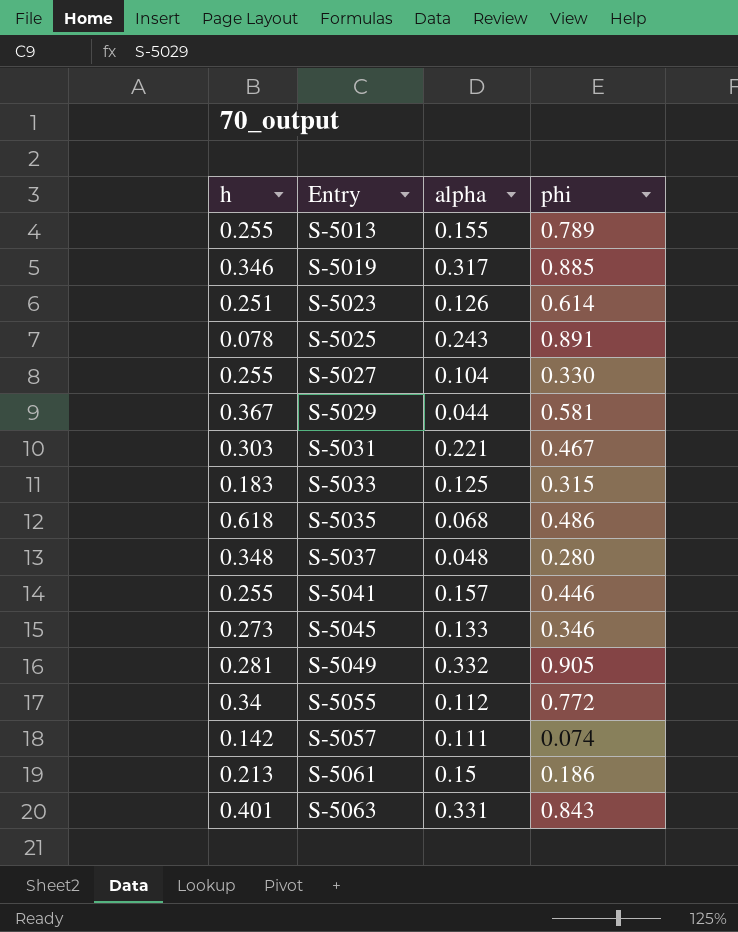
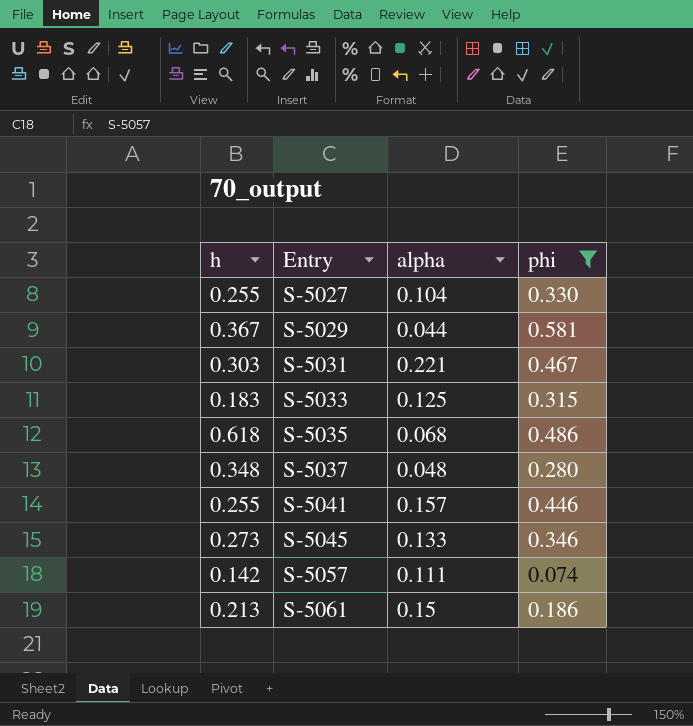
filter: none -> phi <= 0.581

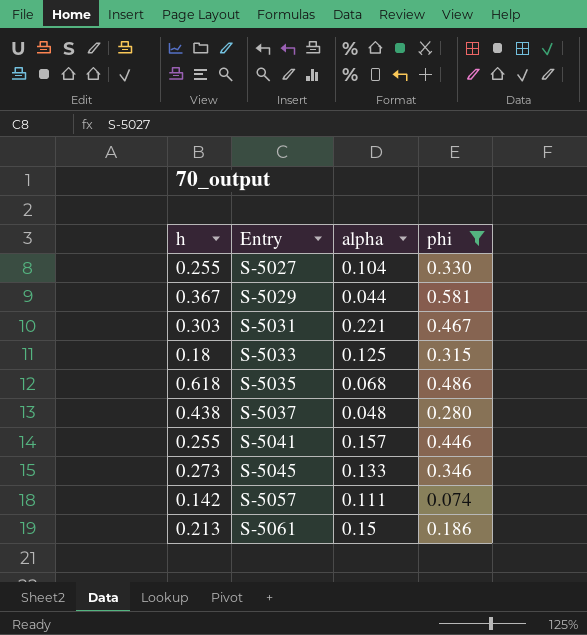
S-5033 | h: 0.183 -> 0.18
S-5037 | h: 0.348 -> 0.438

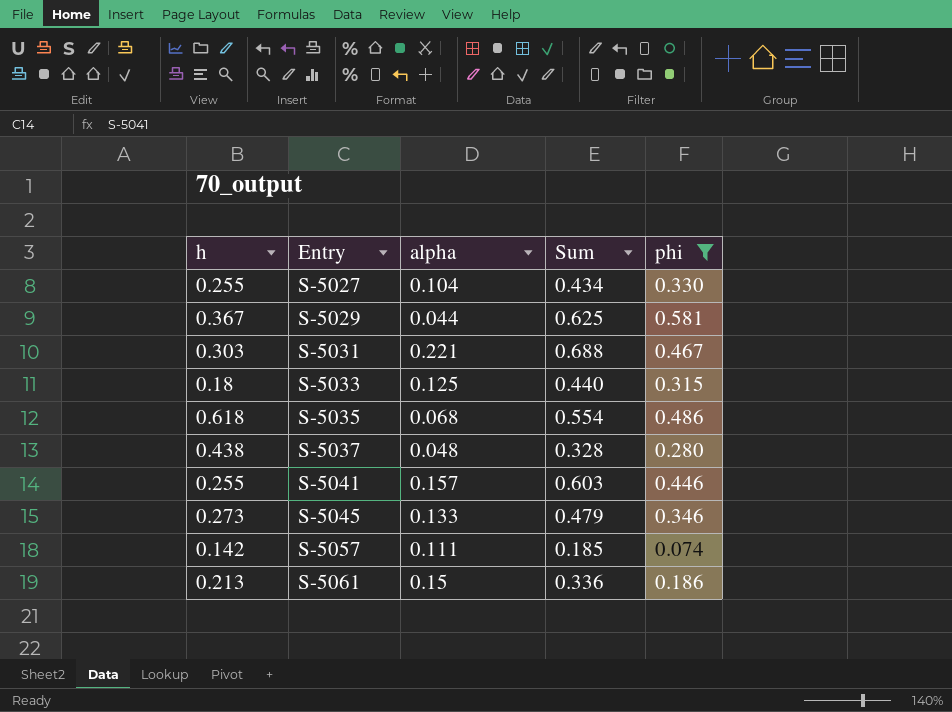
column Sum | formula: none -> [alpha] + [phi]

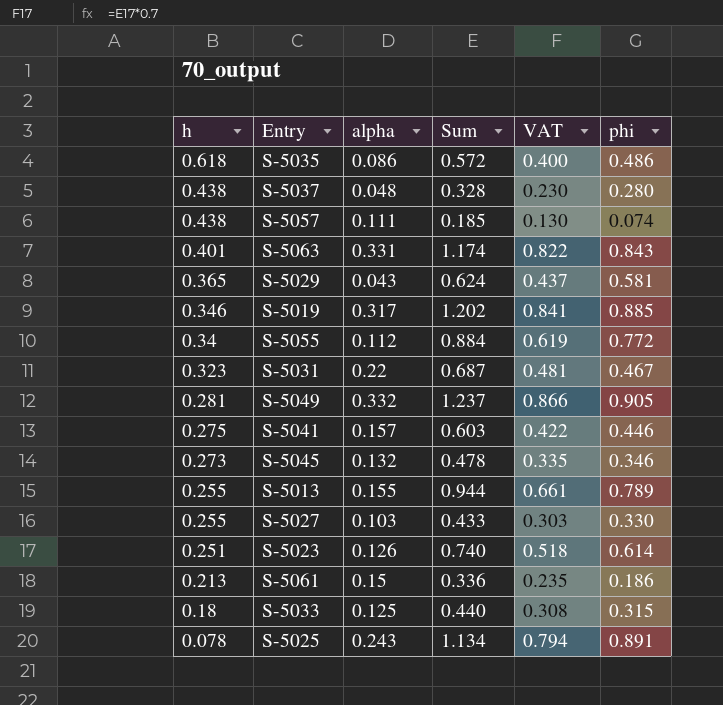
filter: phi <= 0.581 -> none
row order: Entry ascending -> h descending
column VAT | formula: none -> [Sum] * 0.7
S-5035 | alpha: 0.068 -> 0.086
S-5035 | Sum: 0.554 -> 0.572
S-5057 | h: 0.142 -> 0.438
S-5029 | h: 0.367 -> 0.365
S-5029 | alpha: 0.044 -> 0.043
S-5029 | Sum: 0.625 -> 0.624
S-5031 | h: 0.303 -> 0.323
S-5031 | alpha: 0.221 -> 0.22
S-5031 | Sum: 0.688 -> 0.687
S-5041 | h: 0.255 -> 0.275
S-5045 | alpha: 0.133 -> 0.132
S-5045 | Sum: 0.479 -> 0.478
S-5027 | alpha: 0.104 -> 0.103
S-5027 | Sum: 0.434 -> 0.433

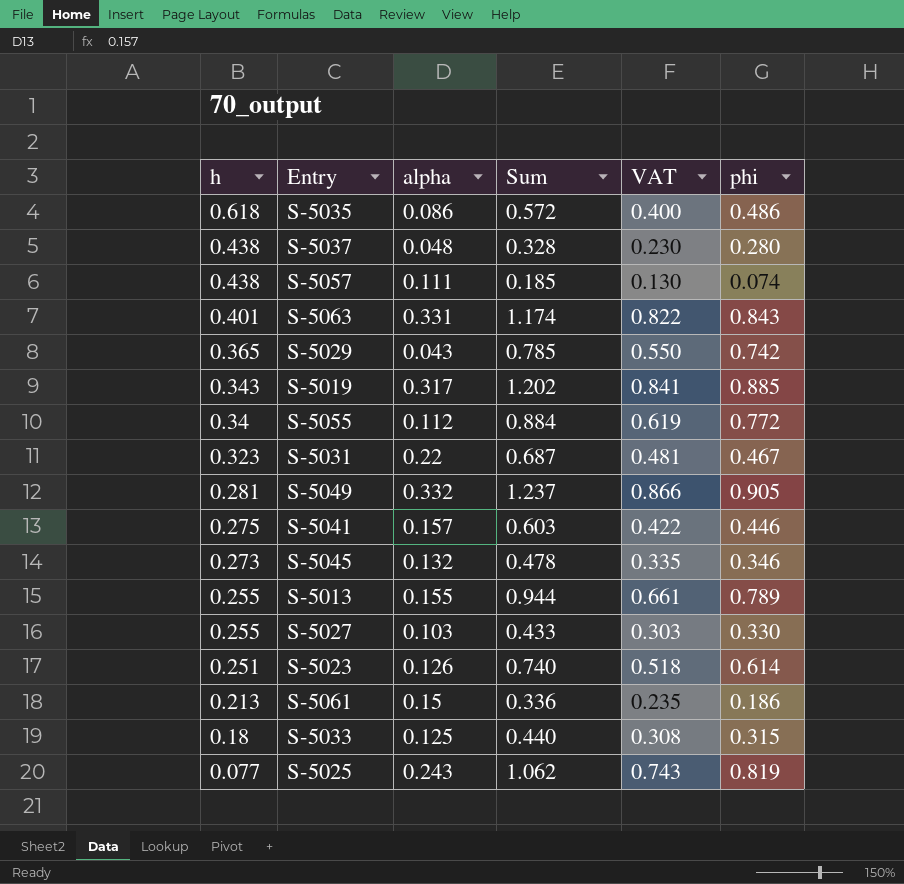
S-5029 | Sum: 0.624 -> 0.785
S-5029 | VAT: 0.437 -> 0.550
S-5029 | phi: 0.581 -> 0.742
S-5019 | h: 0.346 -> 0.343
S-5025 | h: 0.078 -> 0.077
S-5025 | Sum: 1.134 -> 1.062
S-5025 | VAT: 0.794 -> 0.743
S-5025 | phi: 0.891 -> 0.819

